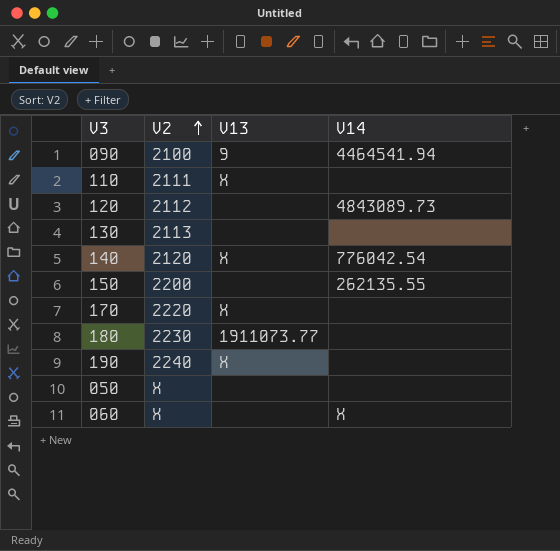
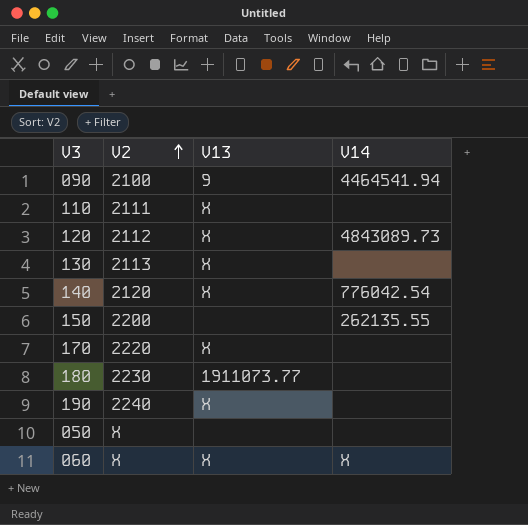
120 | V13: none -> X
130 | V13: none -> X
060 | V13: none -> X

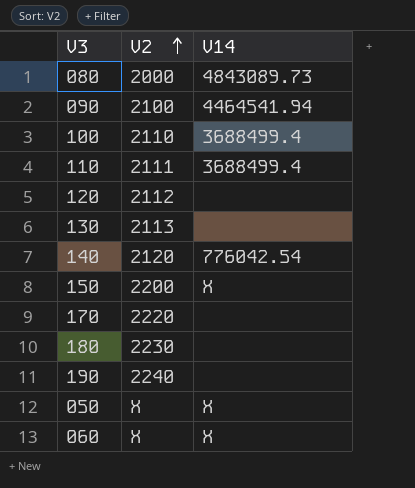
column V13 | position: 3 -> none
row 080: none -> 2000 | 4843089.73
row 100: none -> 2110 | 3688499.4
110 | V14: none -> 3688499.4
120 | V14: 4843089.73 -> none
150 | V14: 262135.55 -> X
050 | V14: none -> X

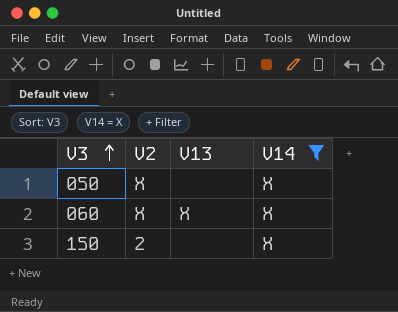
filter: none -> V14 = X
row order: V2 ascending -> V3 ascending
column V13 | position: none -> 3
150 | V2: 2200 -> 2

